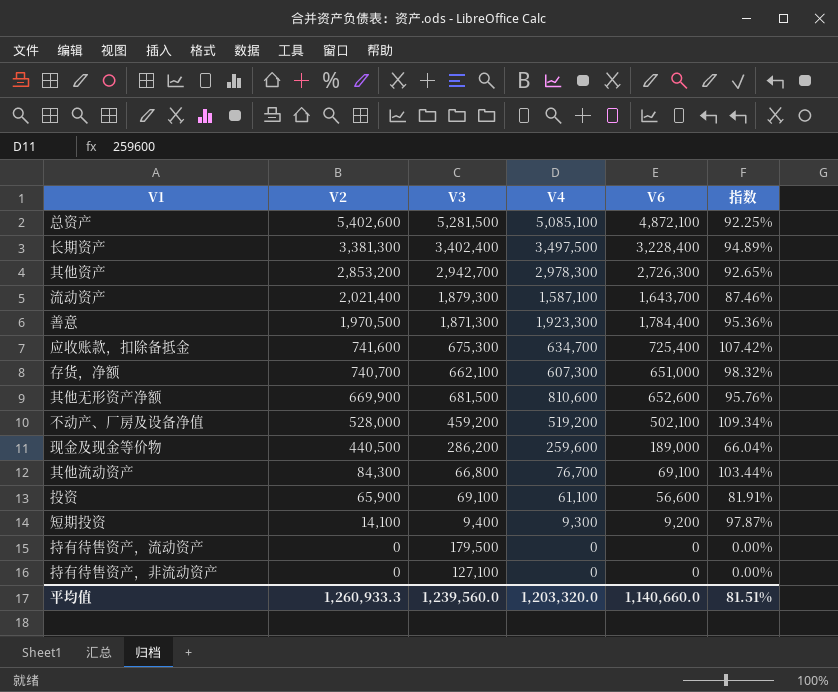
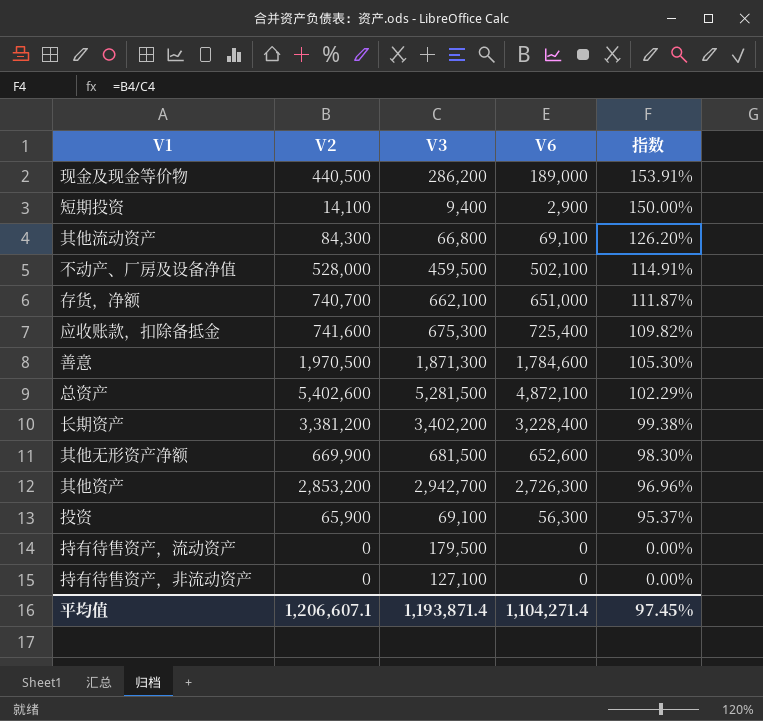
row order: V2 descending -> 指数 descending
column V4 | position: 4 -> none
column 指数 | formula: [V6] / [V3] -> [V2] / [V3]
row 流动资产: 2,021,400 | 1,879,300 | 1,587,100 | 1,643,700 | 87.46% -> none
短期投资 | V6: 9,200 -> 2,900
不动产、厂房及设备净值 | V3: 459,200 -> 459,500
善意 | V6: 1,784,400 -> 1,784,600
长期资产 | V2: 3,381,300 -> 3,381,200
长期资产 | V3: 3,402,400 -> 3,402,200
投资 | V6: 56,600 -> 56,300
平均值 | V2: 1,260,933.3 -> 1,206,607.1
平均值 | V3: 1,239,560.0 -> 1,193,871.4
平均值 | V6: 1,140,660.0 -> 1,104,271.4
平均值 | 指数: 81.51% -> 97.45%

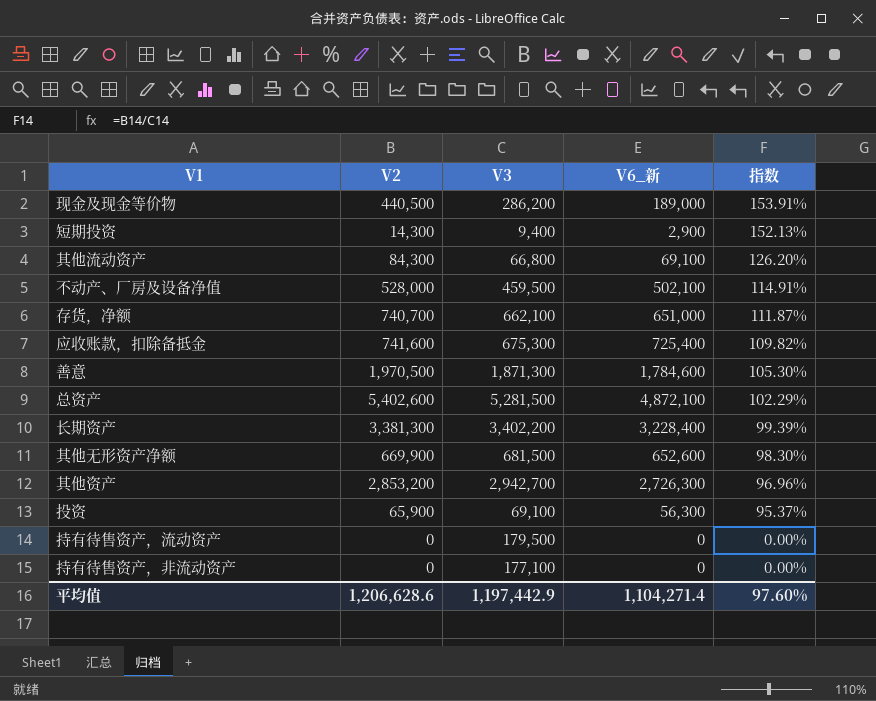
column name: V6 -> V6_新
短期投资 | V2: 14,100 -> 14,300
短期投资 | 指数: 150.00% -> 152.13%
长期资产 | V2: 3,381,200 -> 3,381,300
长期资产 | 指数: 99.38% -> 99.39%
持有待售资产，非流动资产 | V3: 127,100 -> 177,100
平均值 | V2: 1,206,607.1 -> 1,206,628.6
平均值 | V3: 1,193,871.4 -> 1,197,442.9
平均值 | 指数: 97.45% -> 97.60%

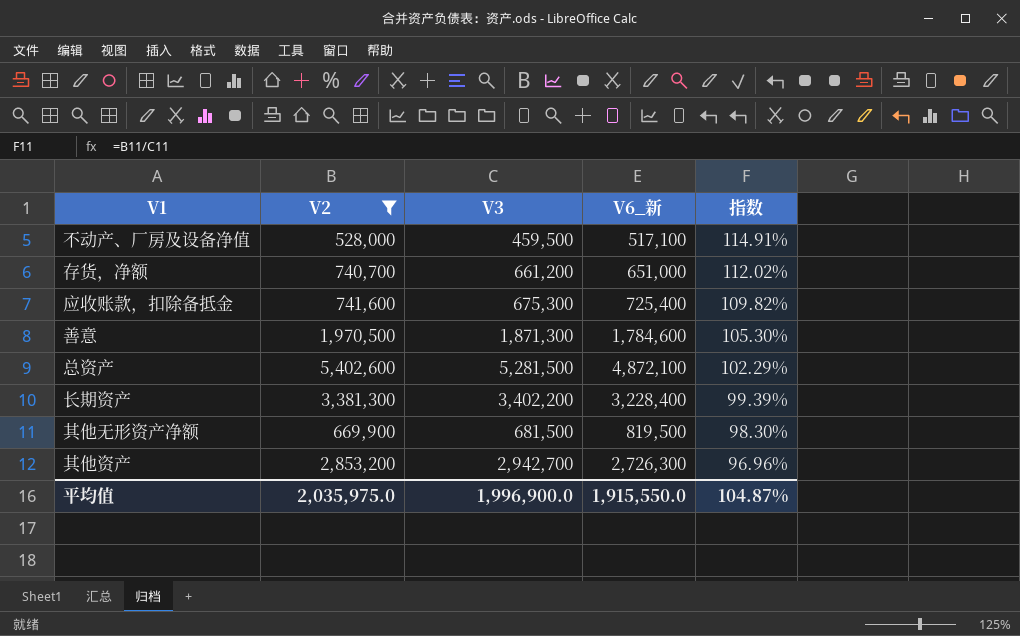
filter: none -> V2 >= 528,000
不动产、厂房及设备净值 | V6_新: 502,100 -> 517,100
存货，净额 | V3: 662,100 -> 661,200
存货，净额 | 指数: 111.87% -> 112.02%
其他无形资产净额 | V6_新: 652,600 -> 819,500
平均值 | V2: 1,206,628.6 -> 2,035,975.0
平均值 | V3: 1,197,442.9 -> 1,996,900.0
平均值 | V6_新: 1,104,271.4 -> 1,915,550.0
平均值 | 指数: 97.60% -> 104.87%

